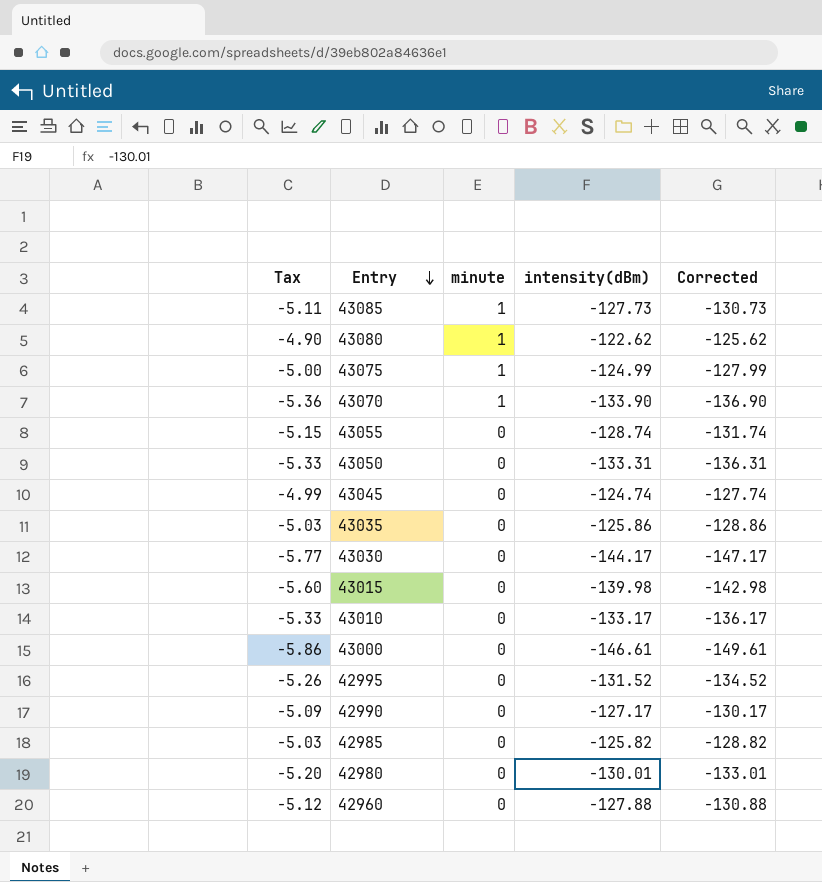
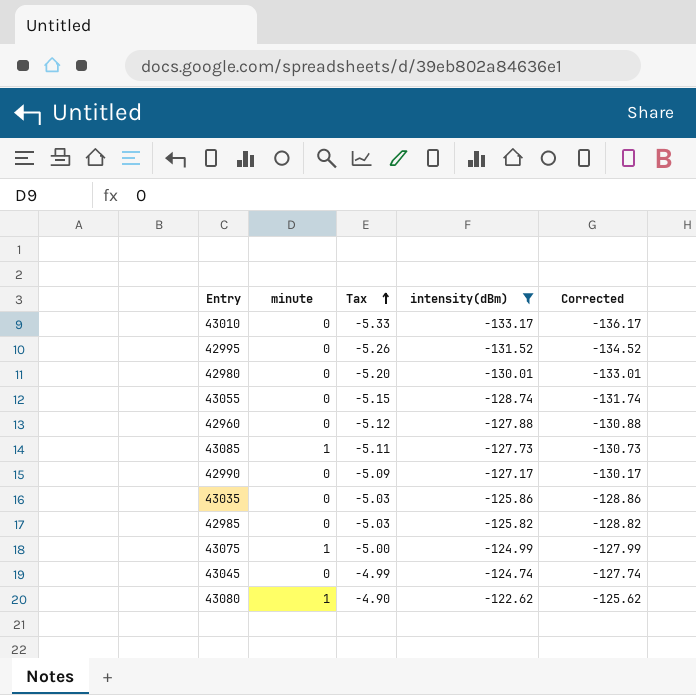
filter: none -> intensity(dBm) >= -133.17
row order: Entry descending -> Tax ascending
column Tax | position: 1 -> 3

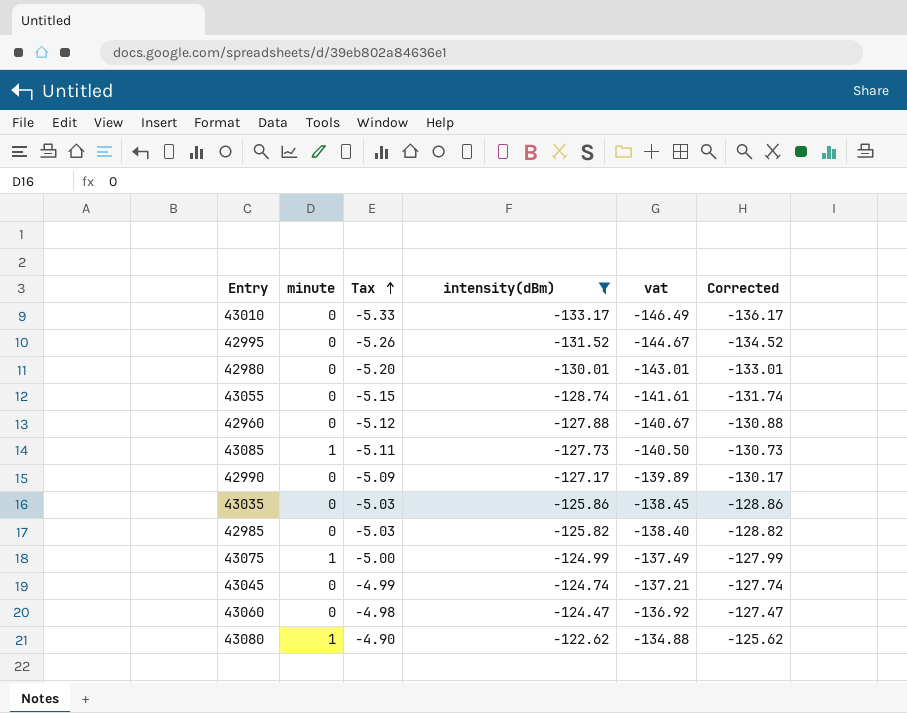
column vat | formula: none -> [intensity(dBm)] * 1.1
row 43060: none -> 0 | -4.98 | -124.47 | -136.92 | -127.47

